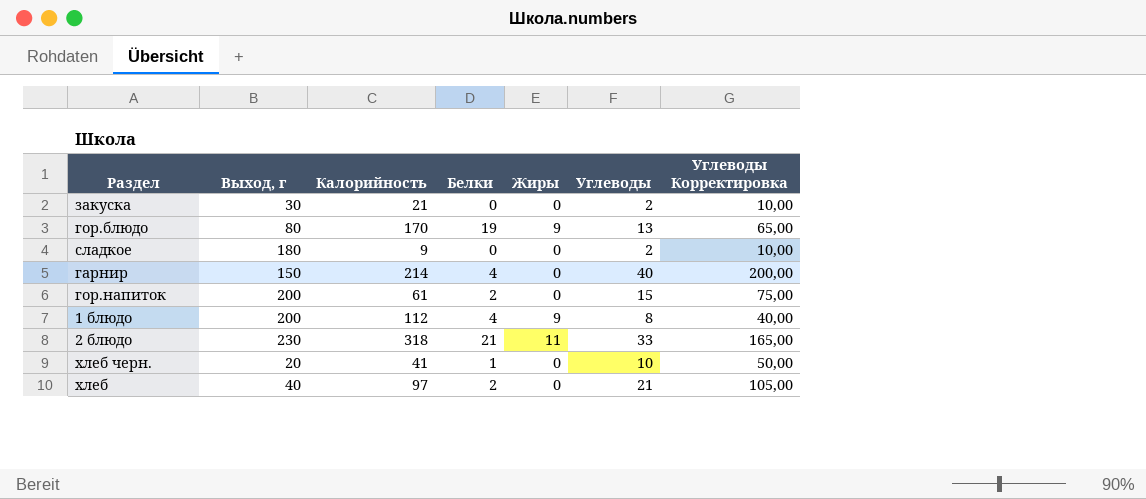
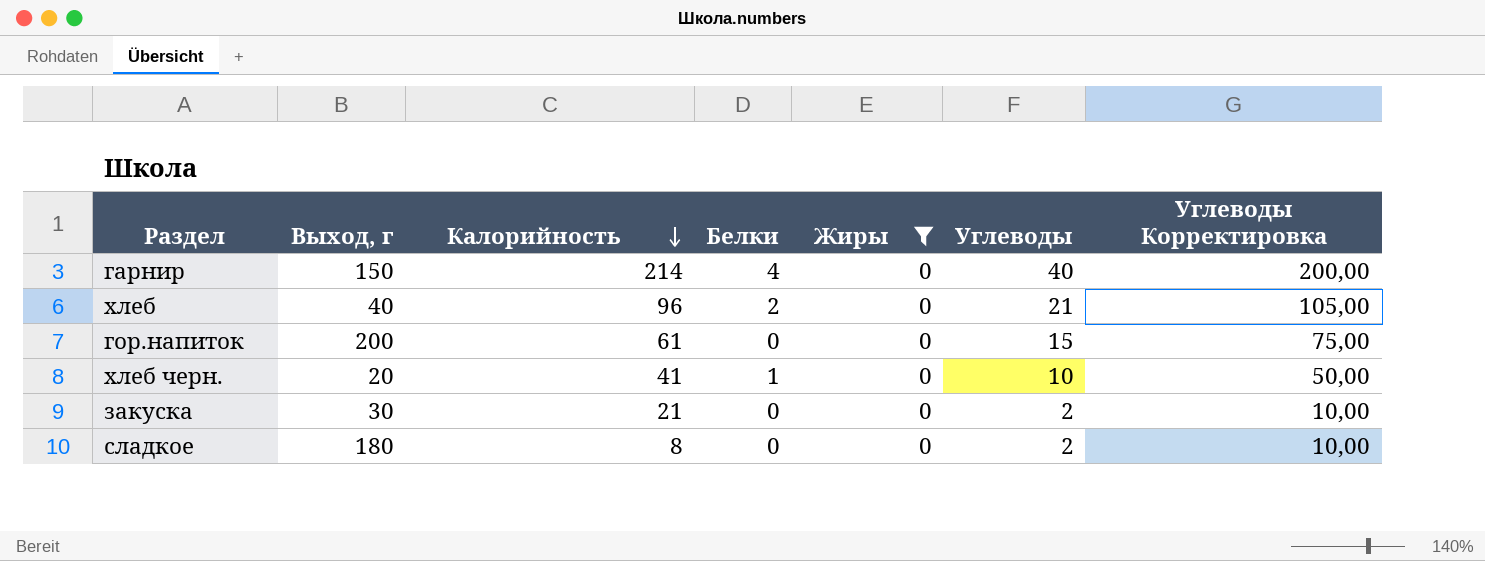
filter: none -> Жиры = 0
row order: none -> Калорийность descending
хлеб | Калорийность: 97 -> 96
гор.напиток | Белки: 2 -> 0
сладкое | Калорийность: 9 -> 8

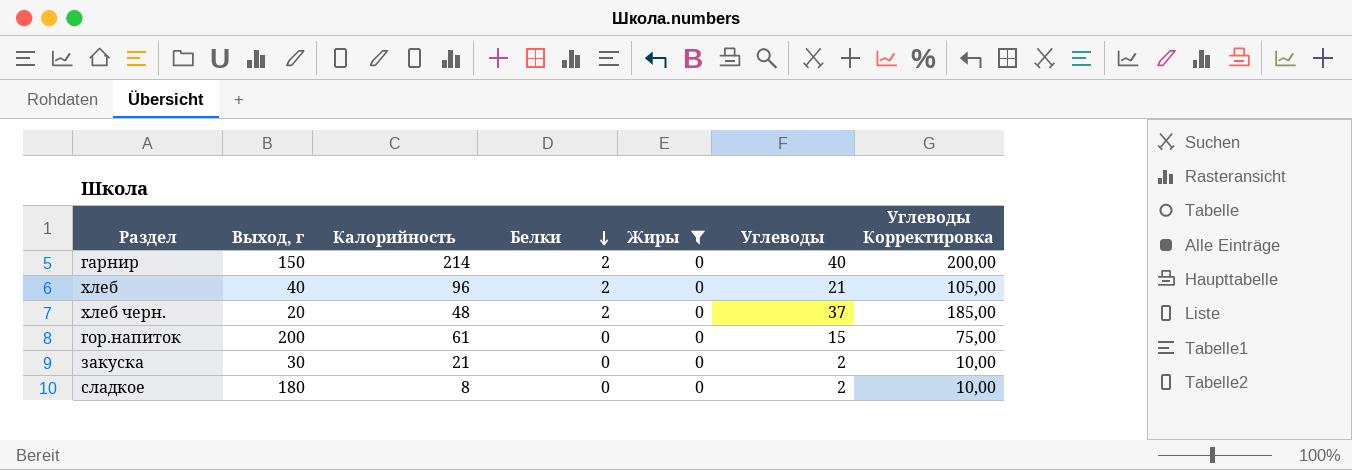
row order: Калорийность descending -> Белки descending
гарнир | Белки: 4 -> 2
хлеб черн. | Калорийность: 41 -> 48
хлеб черн. | Белки: 1 -> 2
хлеб черн. | Углеводы: 10 -> 37
хлеб черн. | Углеводы Корректировка: 50,00 -> 185,00

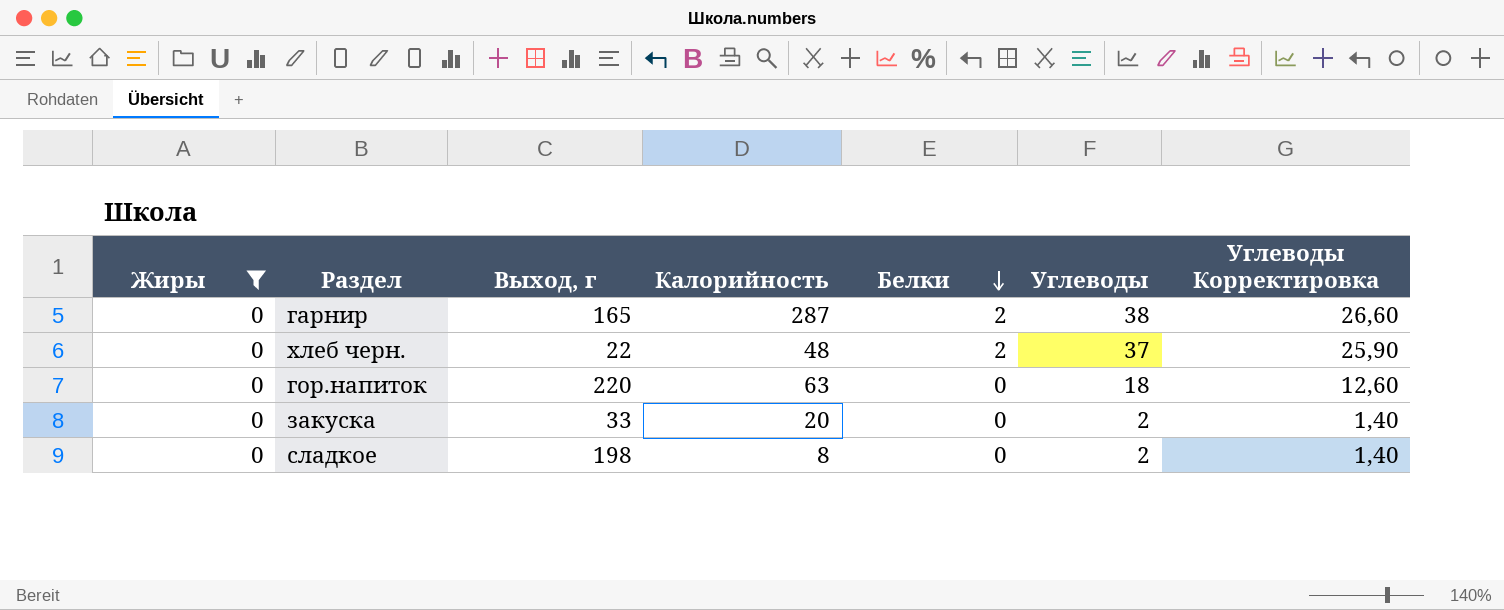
column Жиры | position: 5 -> 1
column Углеводы Корректировка | formula: [Углеводы] * 5 -> [Углеводы] * 0,7
row хлеб: 40 | 96 | 2 | 0 | 21 | 105,00 -> none
гарнир | Выход, г: 150 -> 165
гарнир | Калорийность: 214 -> 287
гарнир | Углеводы: 40 -> 38
хлеб черн. | Выход, г: 20 -> 22
гор.напиток | Выход, г: 200 -> 220
гор.напиток | Калорийность: 61 -> 63
гор.напиток | Углеводы: 15 -> 18
закуска | Выход, г: 30 -> 33
закуска | Калорийность: 21 -> 20
сладкое | Выход, г: 180 -> 198

